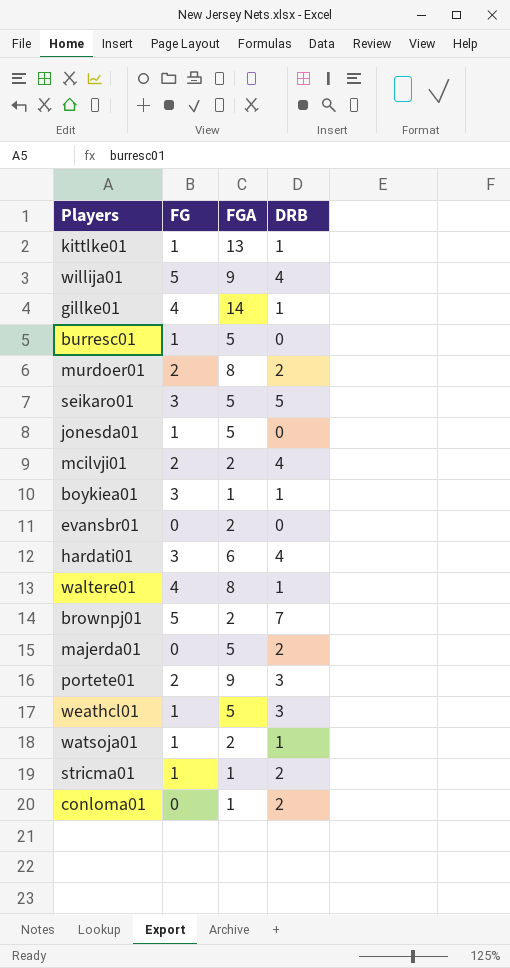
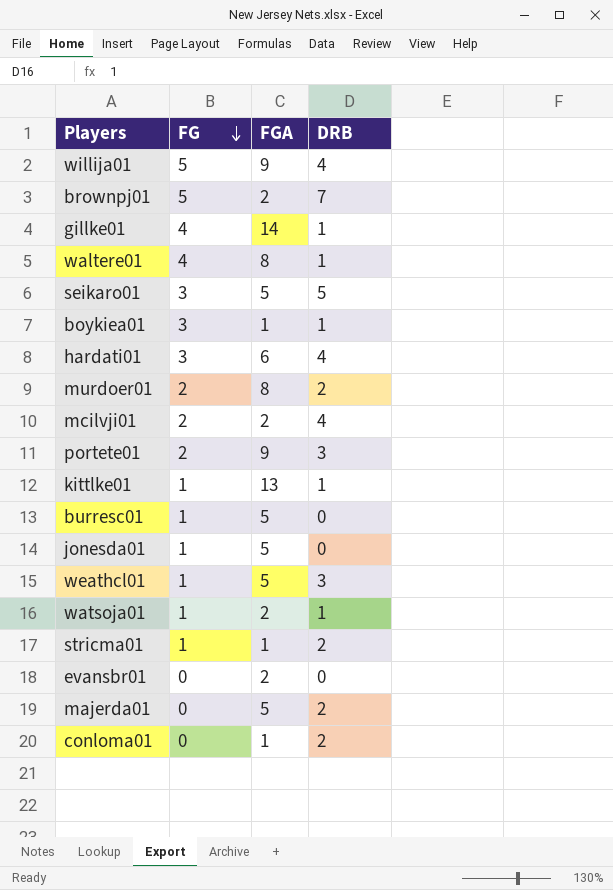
row order: none -> FG descending

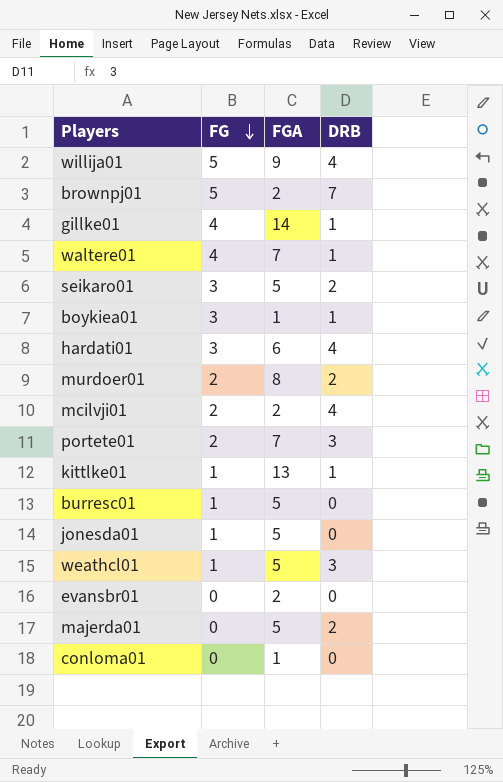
row watsoja01: 1 | 2 | 1 -> none
row stricma01: 1 | 1 | 2 -> none
waltere01 | FGA: 8 -> 7
seikaro01 | DRB: 5 -> 2
portete01 | FGA: 9 -> 7
conloma01 | DRB: 2 -> 0

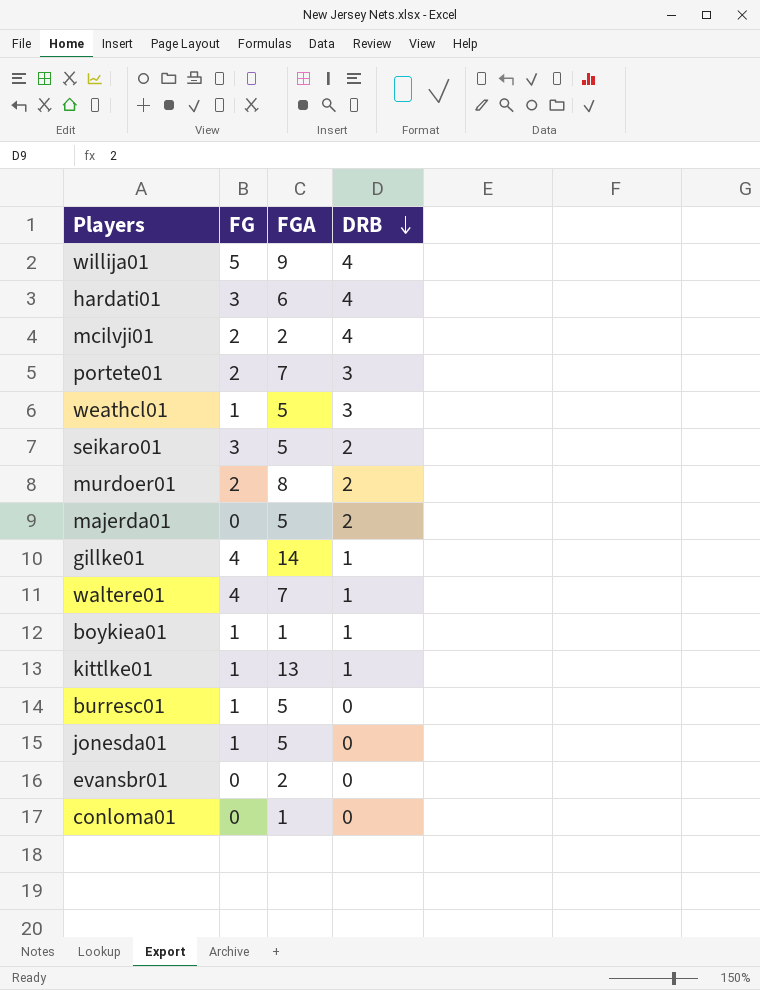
row order: FG descending -> DRB descending
row brownpj01: 5 | 2 | 7 -> none
boykiea01 | FG: 3 -> 1

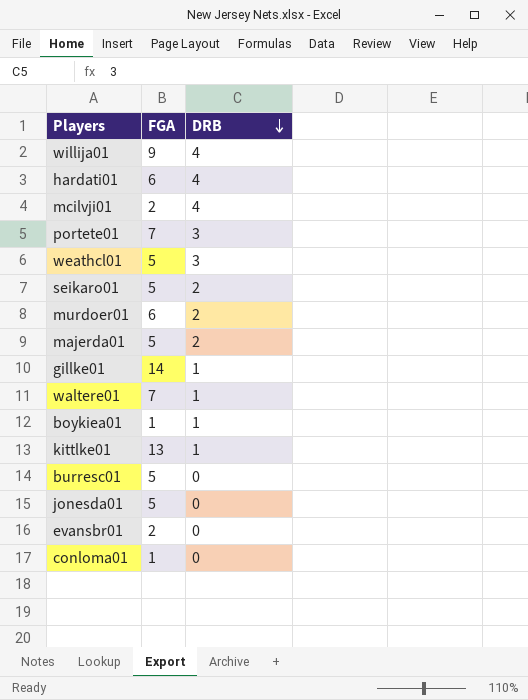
column FG | position: 2 -> none
murdoer01 | FGA: 8 -> 6

